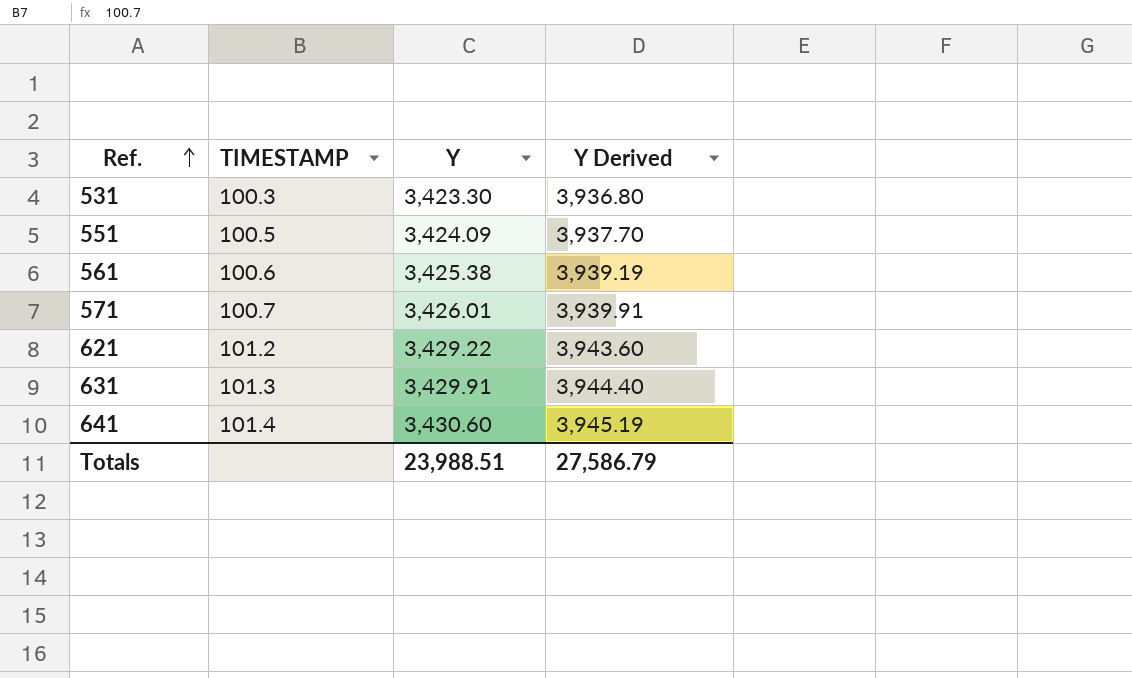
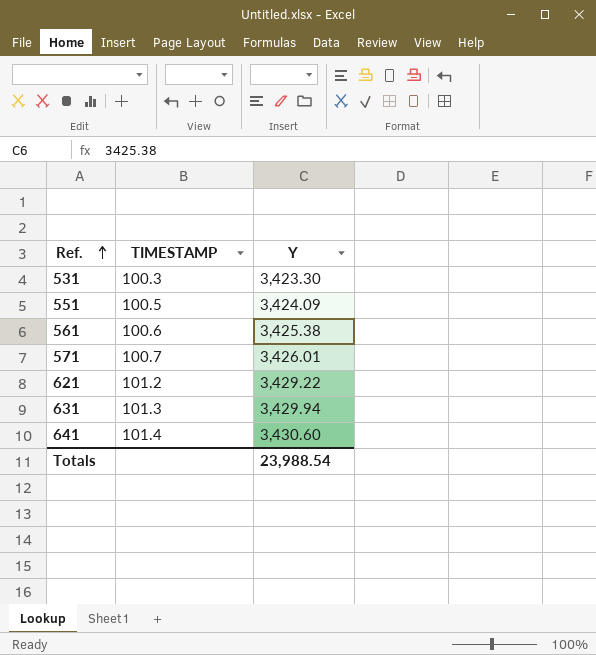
column Y Derived | formula: [Y] * 1.15 -> none
631 | Y: 3,429.91 -> 3,429.94
Totals | Y: 23,988.51 -> 23,988.54

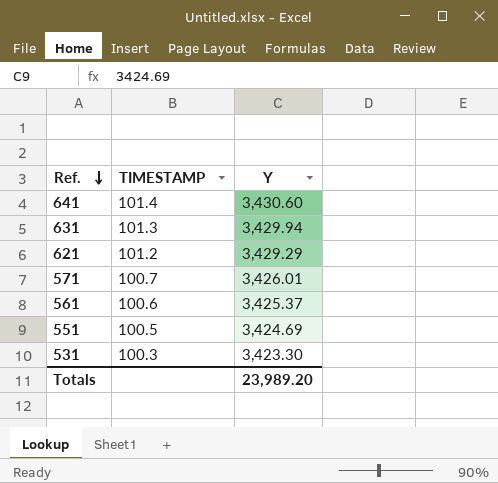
row order: Ref. ascending -> Ref. descending
621 | Y: 3,429.22 -> 3,429.29
561 | Y: 3,425.38 -> 3,425.37
551 | Y: 3,424.09 -> 3,424.69
Totals | Y: 23,988.54 -> 23,989.20

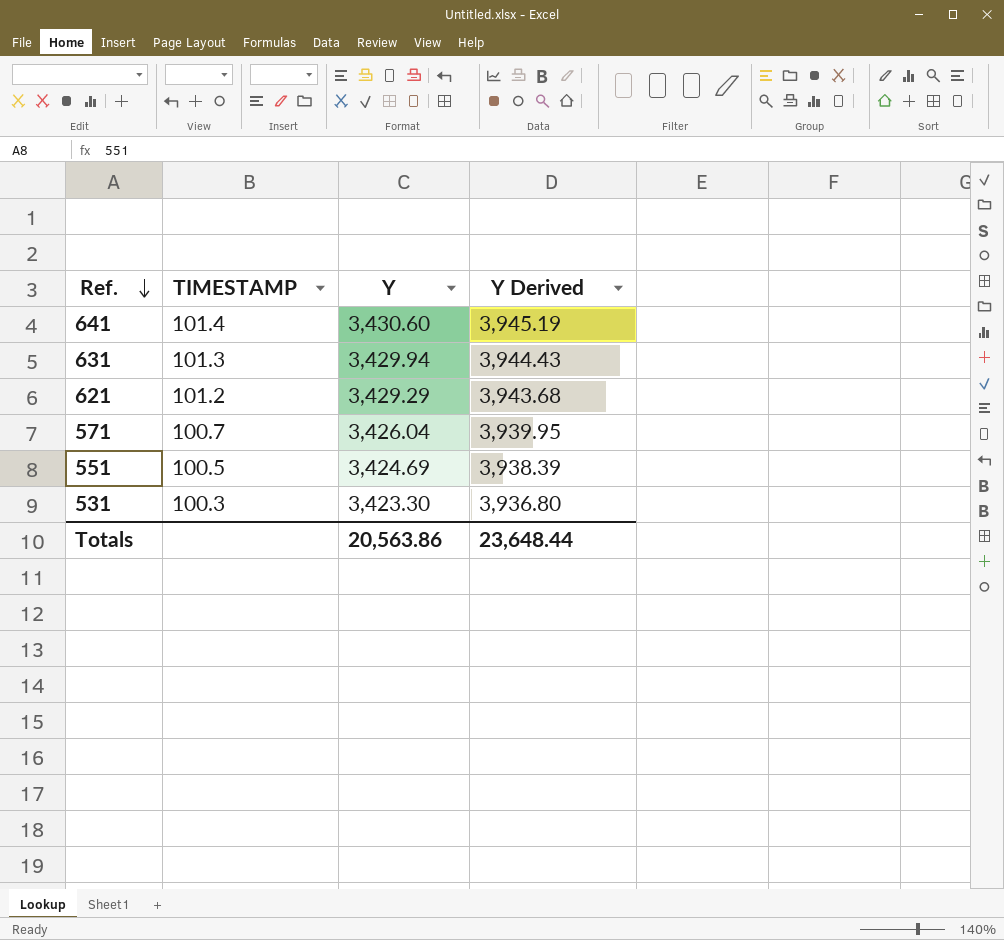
column Y Derived | formula: none -> [Y] * 1.15
row 561: 100.6 | 3,425.37 -> none
571 | Y: 3,426.01 -> 3,426.04
Totals | Y: 23,989.20 -> 20,563.86

